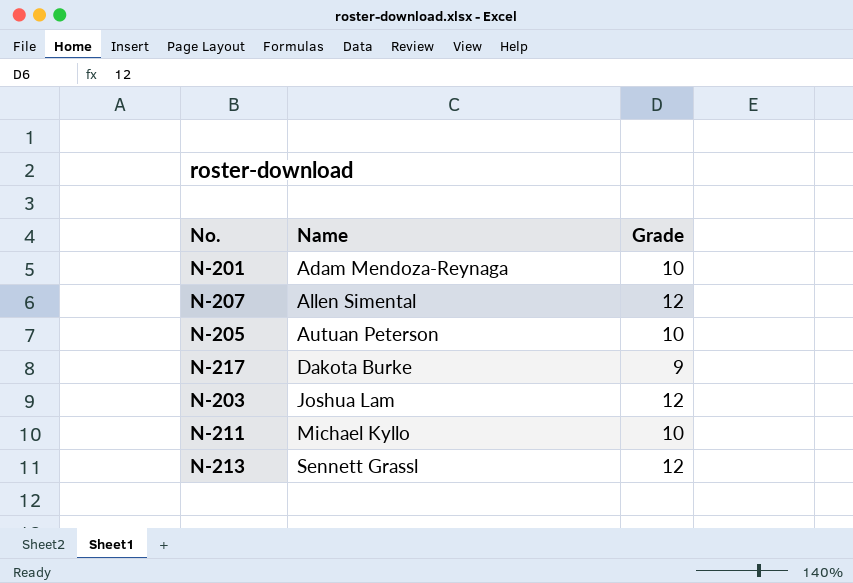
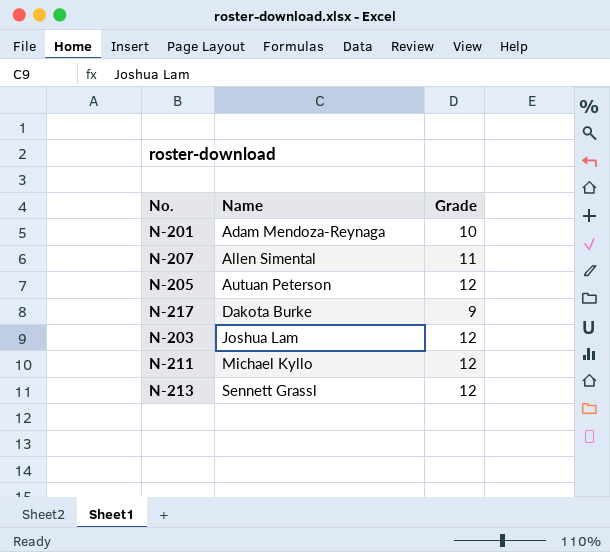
N-207 | Grade: 12 -> 11
N-205 | Grade: 10 -> 12
N-211 | Grade: 10 -> 12

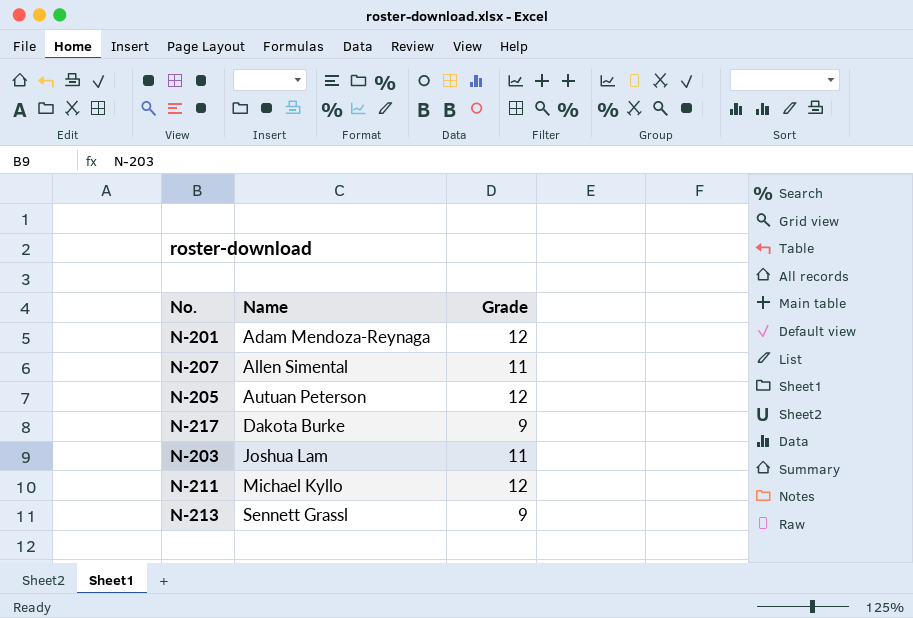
N-201 | Grade: 10 -> 12
N-203 | Grade: 12 -> 11
N-213 | Grade: 12 -> 9

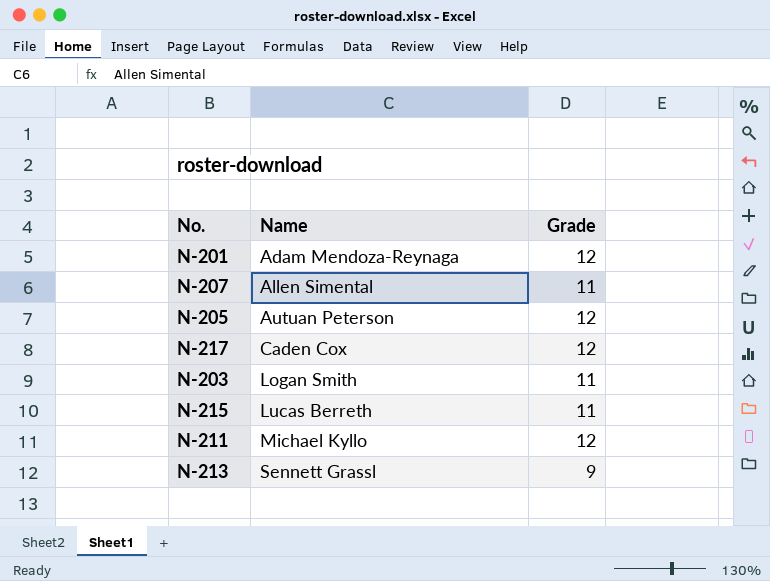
N-217 | Name: Dakota Burke -> Caden Cox
N-217 | Grade: 9 -> 12
N-203 | Name: Joshua Lam -> Logan Smith
row N-215: none -> Lucas Berreth | 11

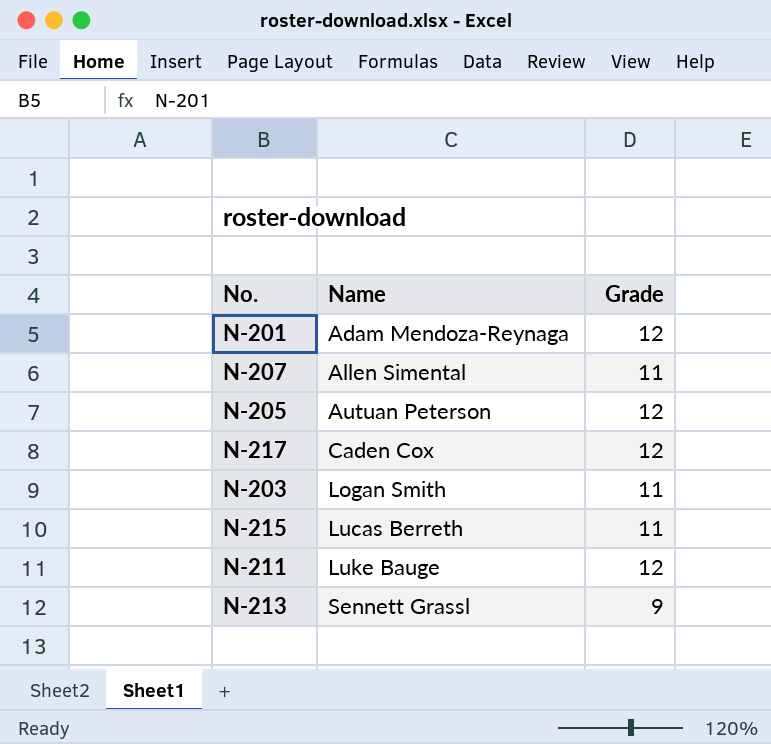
N-211 | Name: Michael Kyllo -> Luke Bauge

